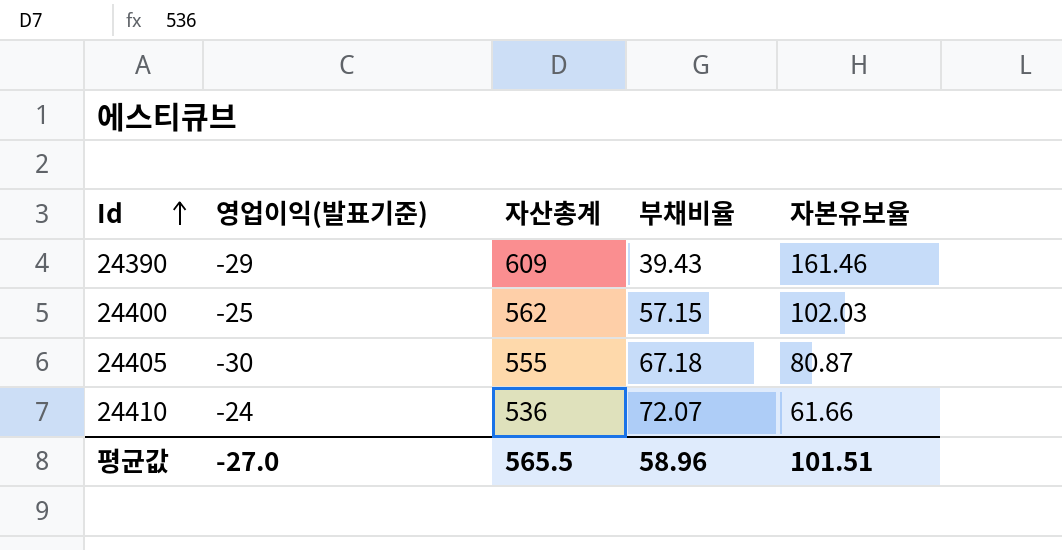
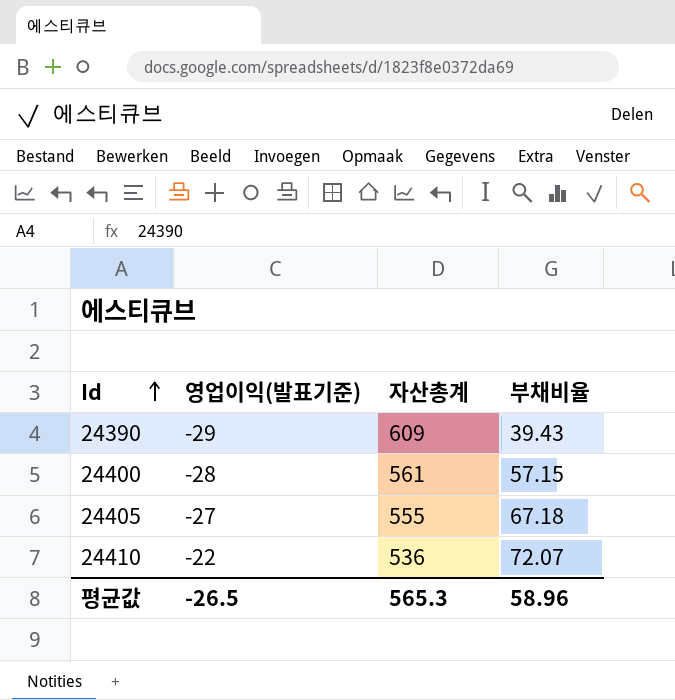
column 자본유보율 | position: 5 -> none
24400 | 영업이익(발표기준): -25 -> -28
24400 | 자산총계: 562 -> 561
24405 | 영업이익(발표기준): -30 -> -27
24410 | 영업이익(발표기준): -24 -> -22
평균값 | 영업이익(발표기준): -27.0 -> -26.5
평균값 | 자산총계: 565.5 -> 565.3

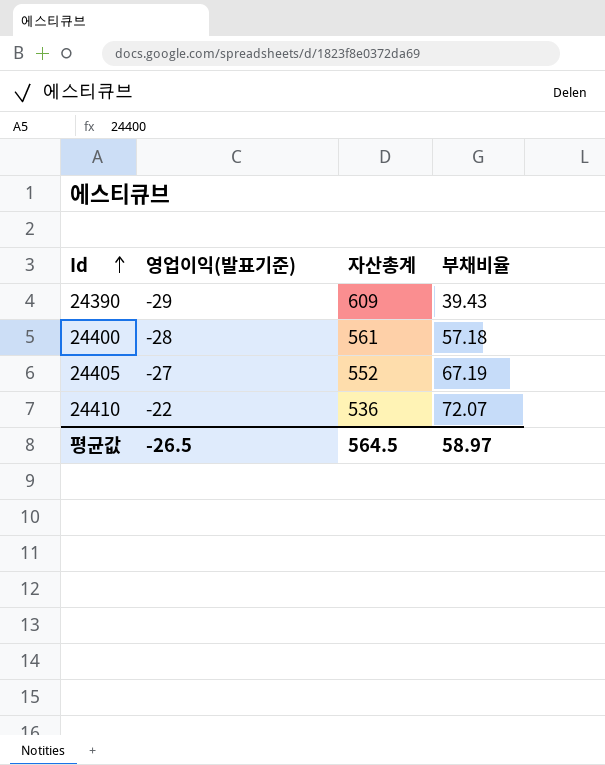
24400 | 부채비율: 57.15 -> 57.18
24405 | 자산총계: 555 -> 552
24405 | 부채비율: 67.18 -> 67.19
평균값 | 자산총계: 565.3 -> 564.5
평균값 | 부채비율: 58.96 -> 58.97

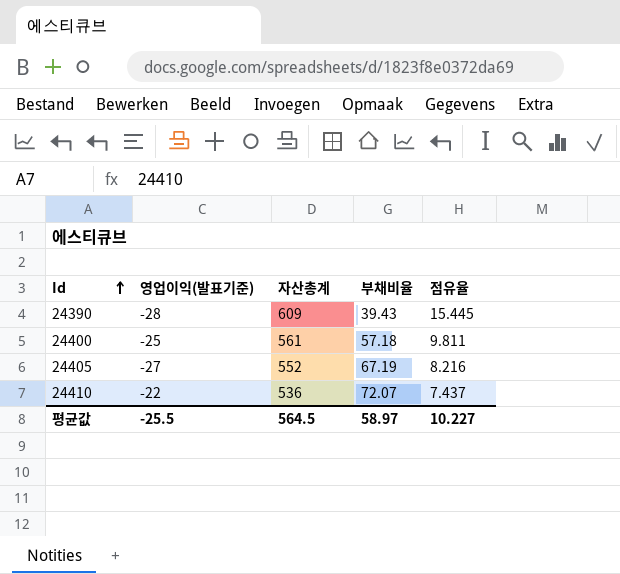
column 점유율 | formula: none -> [자산총계] / [부채비율]
24390 | 영업이익(발표기준): -29 -> -28
24400 | 영업이익(발표기준): -28 -> -25
평균값 | 영업이익(발표기준): -26.5 -> -25.5

